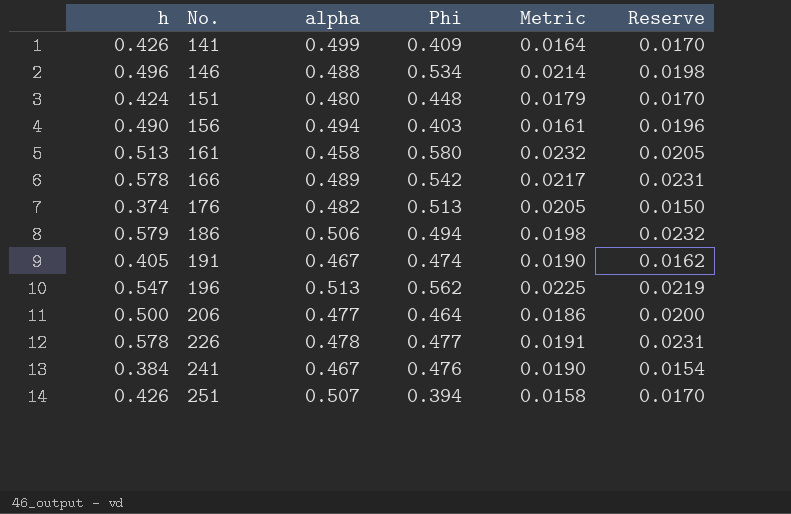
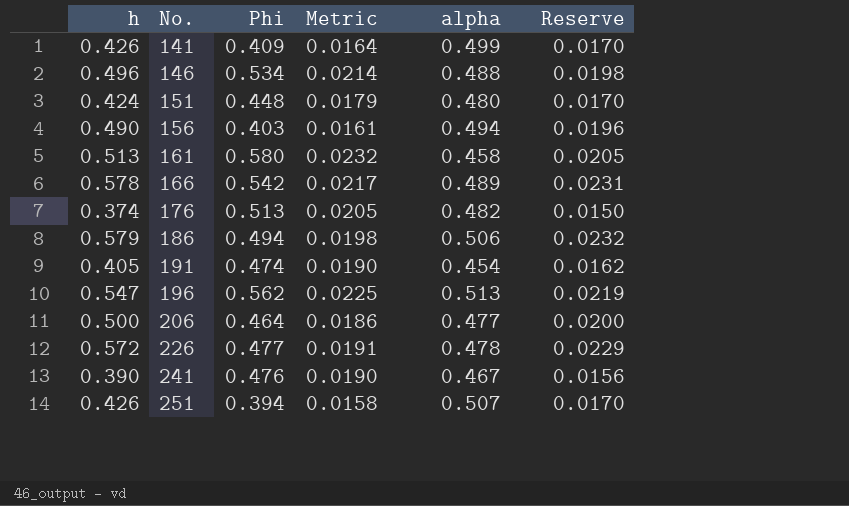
column alpha | position: 3 -> 5
191 | alpha: 0.467 -> 0.454
226 | h: 0.578 -> 0.572
226 | Reserve: 0.0231 -> 0.0229
241 | h: 0.384 -> 0.390
241 | Reserve: 0.0154 -> 0.0156

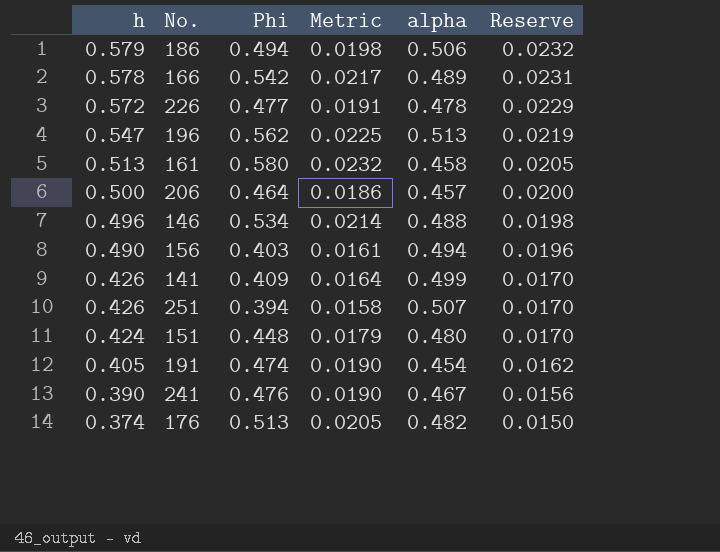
row order: No. ascending -> h descending
206 | alpha: 0.477 -> 0.457

